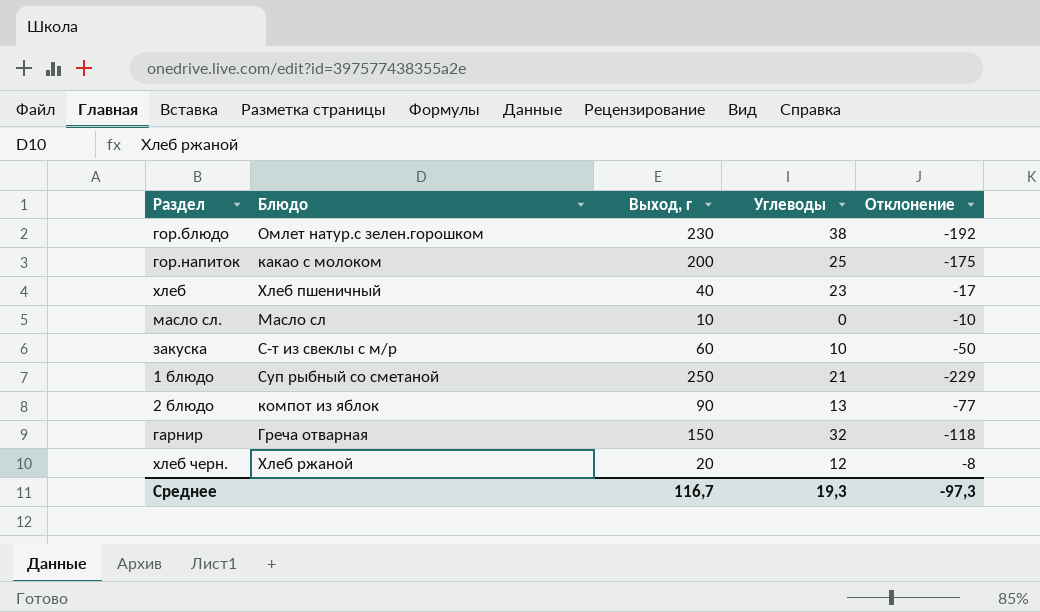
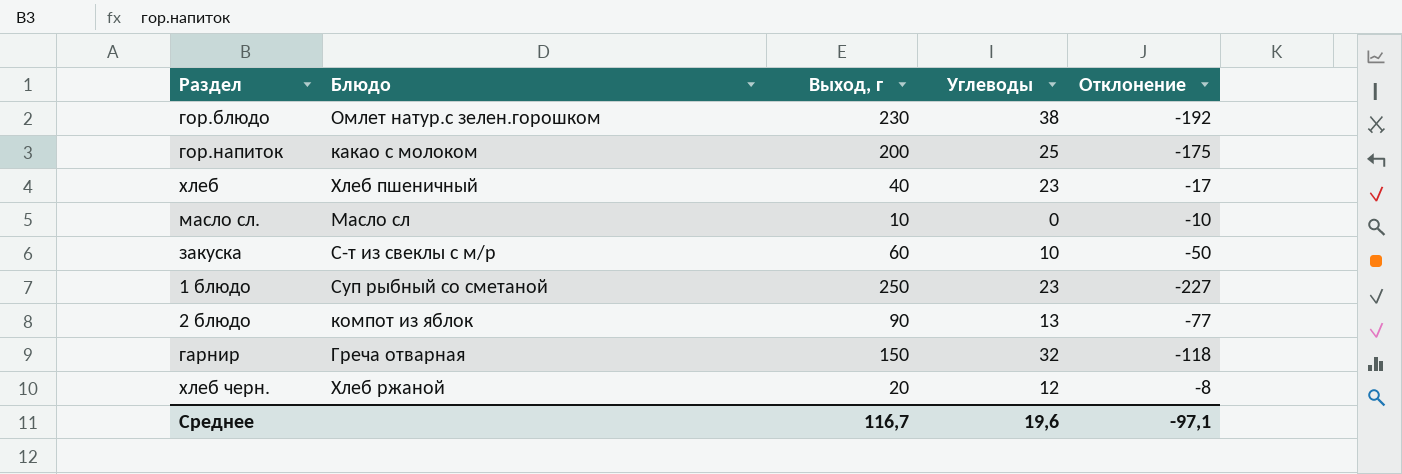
1 блюдо | Углеводы: 21 -> 23
1 блюдо | Отклонение: -229 -> -227
Среднее | Углеводы: 19,3 -> 19,6
Среднее | Отклонение: -97,3 -> -97,1

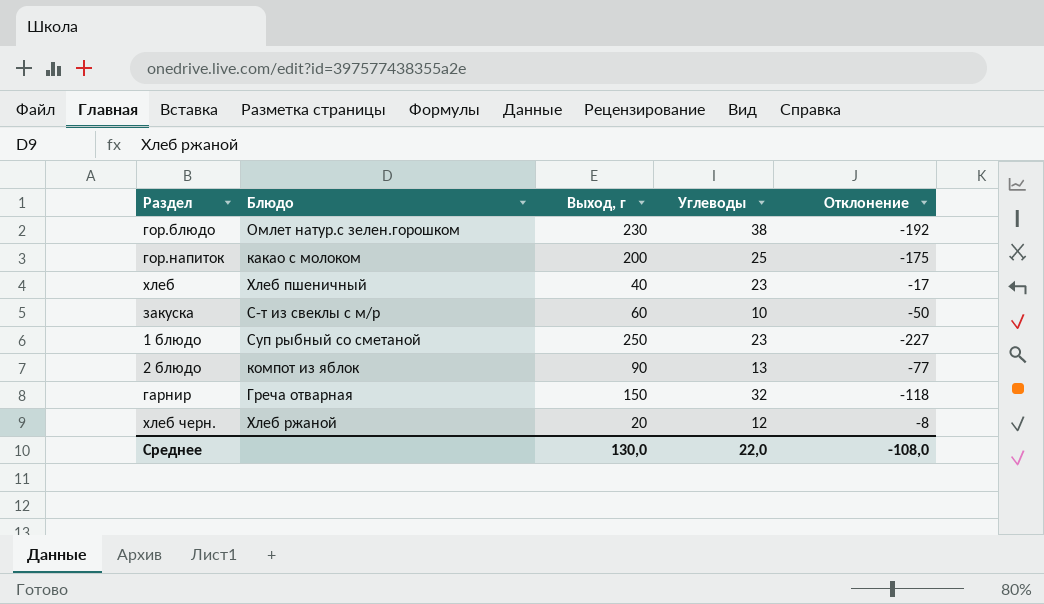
row масло сл.: Масло сл | 10 | 0 | -10 -> none
Среднее | Выход, г: 116,7 -> 130,0
Среднее | Углеводы: 19,6 -> 22,0
Среднее | Отклонение: -97,1 -> -108,0

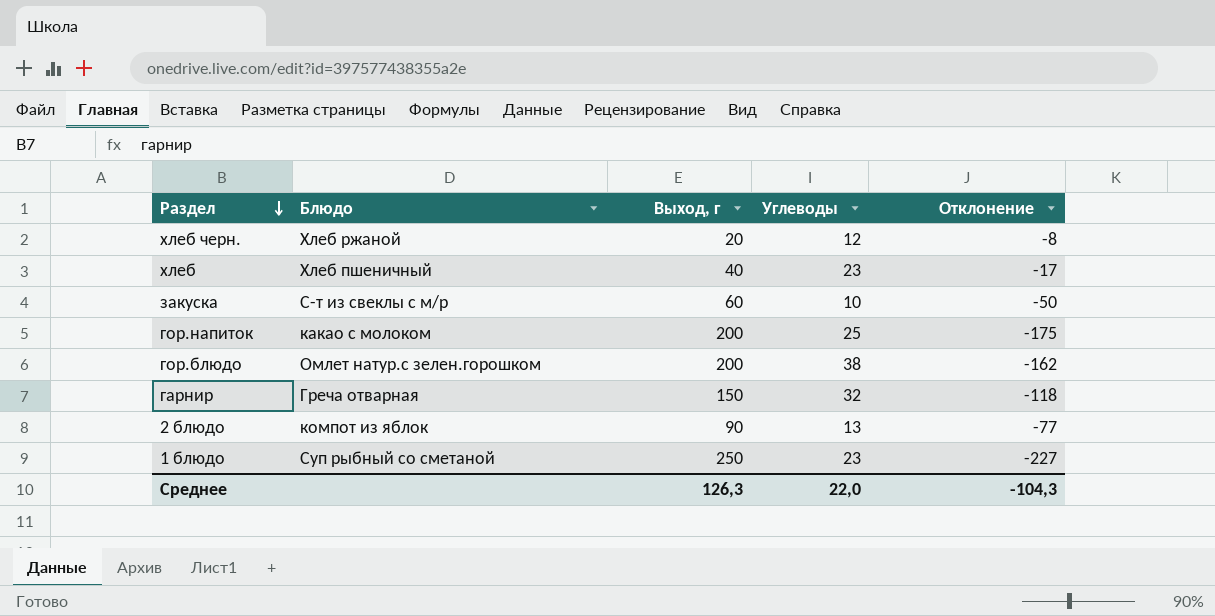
row order: none -> Раздел descending
гор.блюдо | Выход, г: 230 -> 200
гор.блюдо | Отклонение: -192 -> -162
Среднее | Выход, г: 130,0 -> 126,3
Среднее | Отклонение: -108,0 -> -104,3

